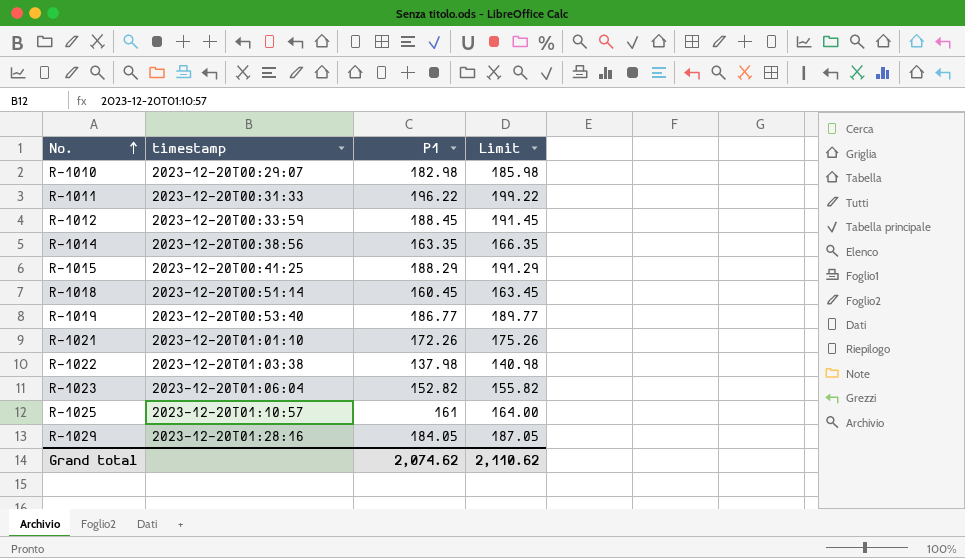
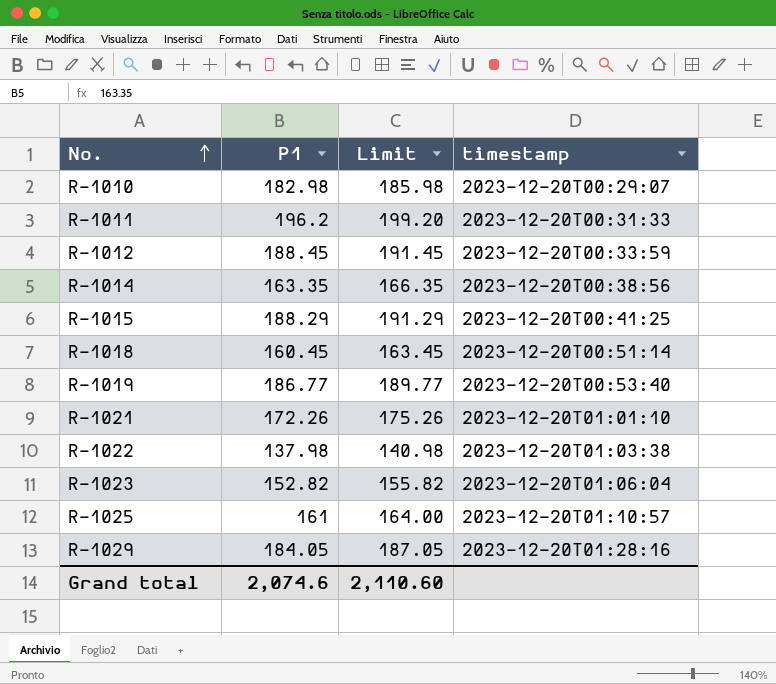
column timestamp | position: 2 -> 4
R-1011 | P1: 196.22 -> 196.2
R-1011 | Limit: 199.22 -> 199.20
Grand total | P1: 2,074.62 -> 2,074.6
Grand total | Limit: 2,110.62 -> 2,110.60

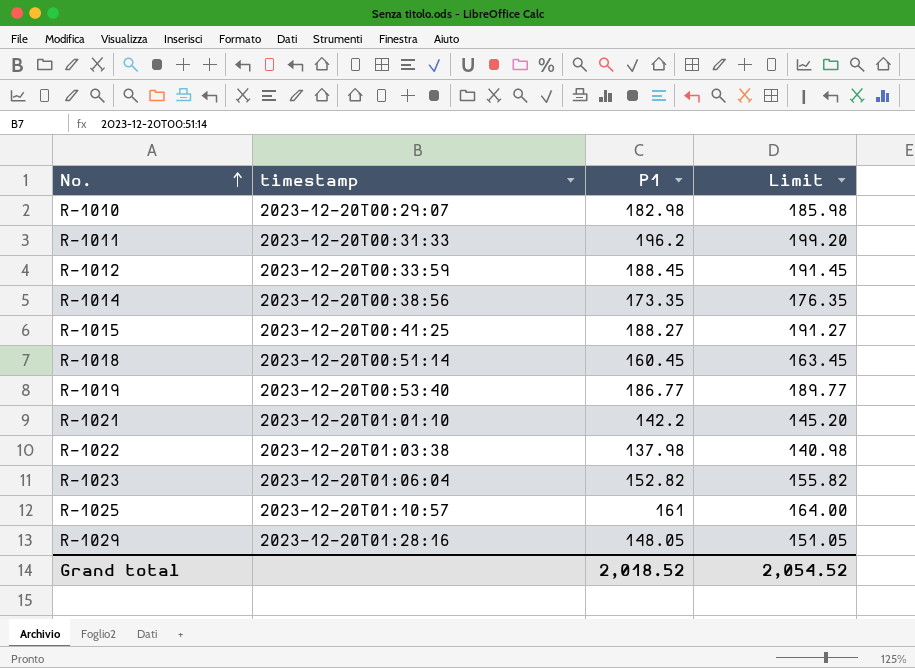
column timestamp | position: 4 -> 2
R-1014 | P1: 163.35 -> 173.35
R-1014 | Limit: 166.35 -> 176.35
R-1015 | P1: 188.29 -> 188.27
R-1015 | Limit: 191.29 -> 191.27
R-1021 | P1: 172.26 -> 142.2
R-1021 | Limit: 175.26 -> 145.20
R-1029 | P1: 184.05 -> 148.05
R-1029 | Limit: 187.05 -> 151.05
Grand total | P1: 2,074.6 -> 2,018.52
Grand total | Limit: 2,110.60 -> 2,054.52

